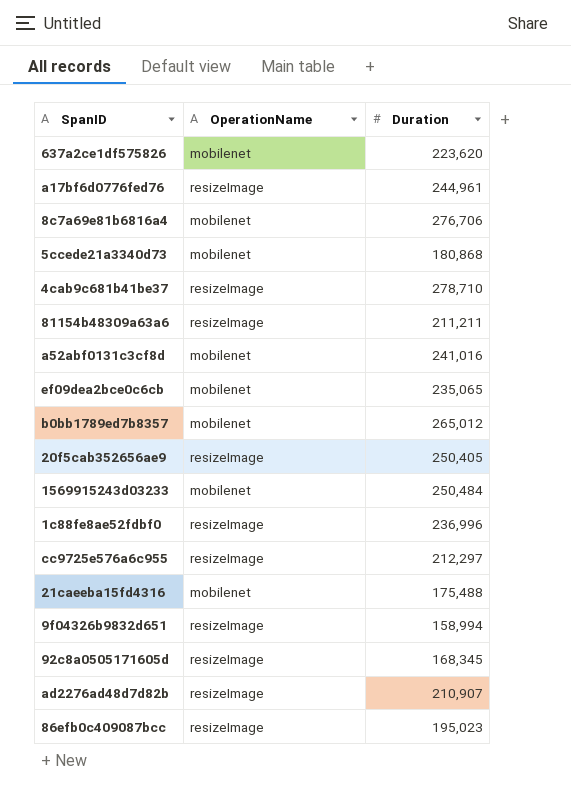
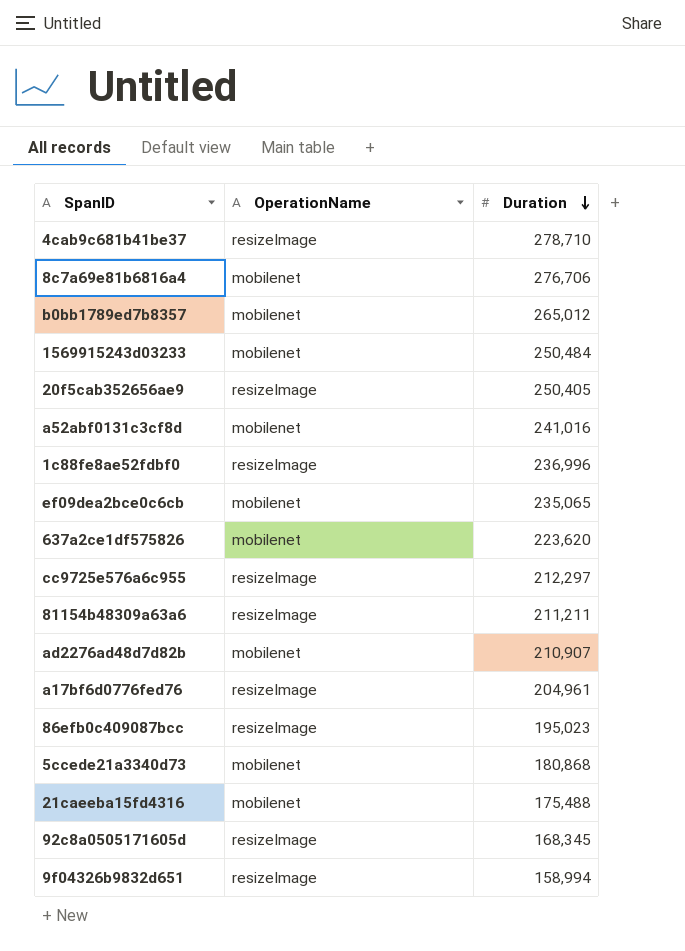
row order: none -> Duration descending
ad2276ad48d7d82b | OperationName: resizeImage -> mobilenet
a17bf6d0776fed76 | Duration: 244,961 -> 204,961

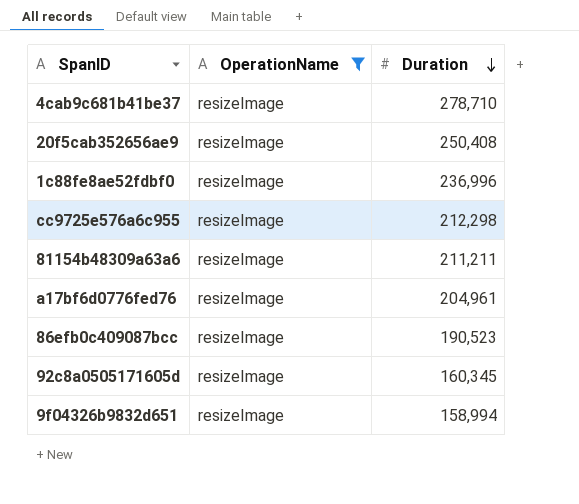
filter: none -> OperationName = resizeImage
20f5cab352656ae9 | Duration: 250,405 -> 250,408
cc9725e576a6c955 | Duration: 212,297 -> 212,298
86efb0c409087bcc | Duration: 195,023 -> 190,523
92c8a0505171605d | Duration: 168,345 -> 160,345

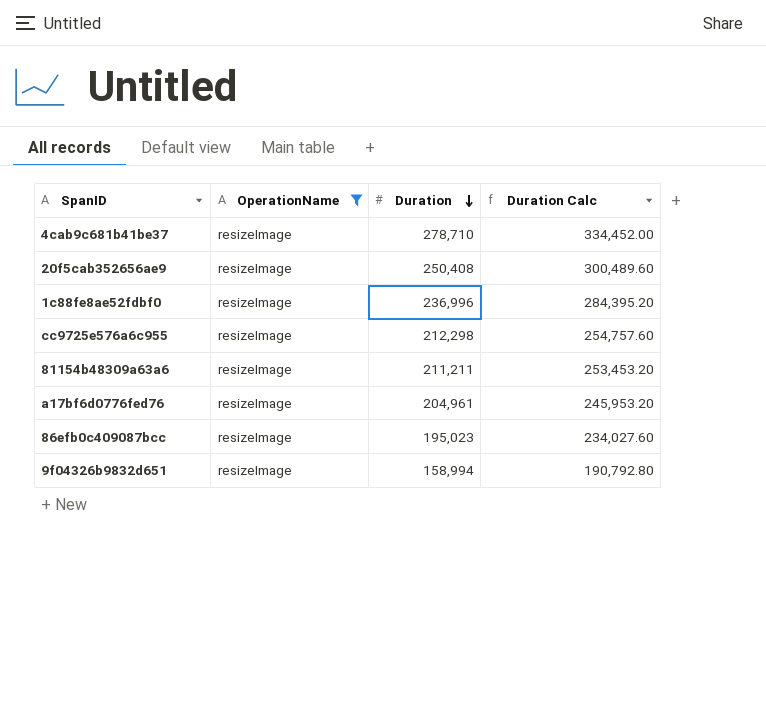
column Duration Calc | formula: none -> [Duration] * 1.2
row 92c8a0505171605d: resizeImage | 160,345 -> none
86efb0c409087bcc | Duration: 190,523 -> 195,023

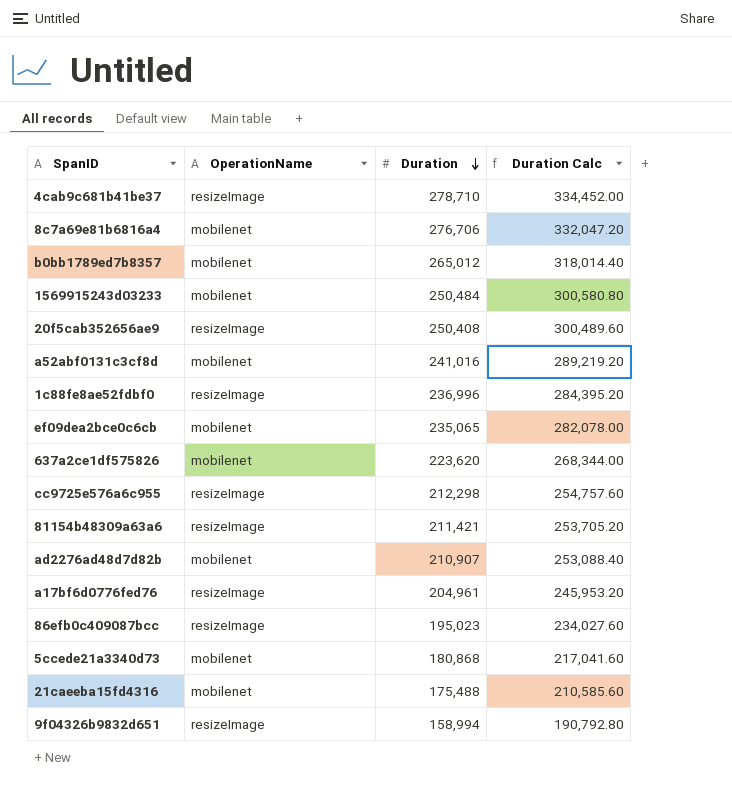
filter: OperationName = resizeImage -> none
81154b48309a63a6 | Duration: 211,211 -> 211,421
81154b48309a63a6 | Duration Calc: 253,453.20 -> 253,705.20

